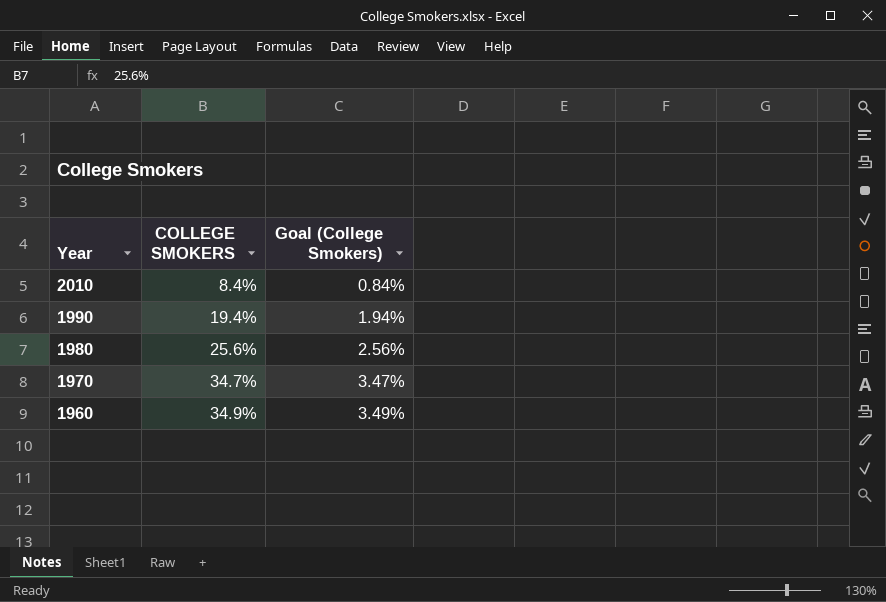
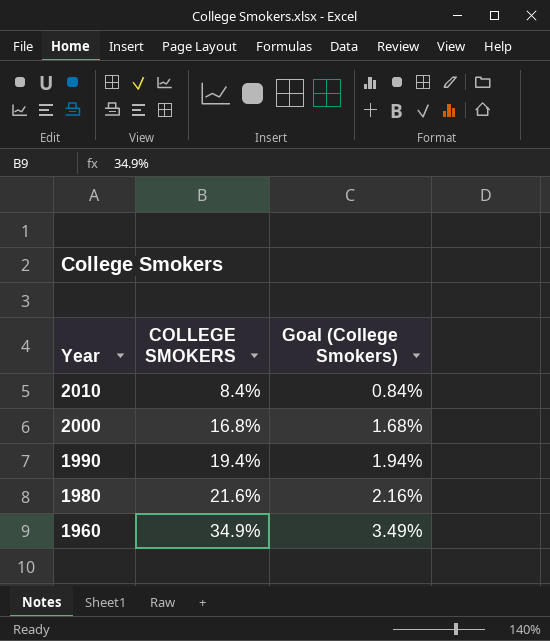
row 1970: 34.7% | 3.47% -> none
row 2000: none -> 16.8% | 1.68%
1980 | COLLEGE SMOKERS: 25.6% -> 21.6%
1980 | Goal (College Smokers): 2.56% -> 2.16%

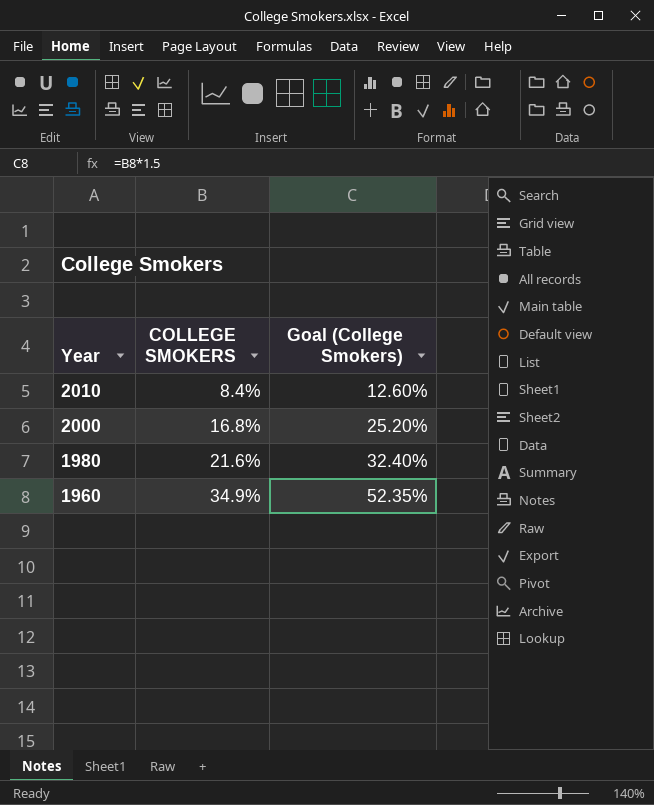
column Goal (College Smokers) | formula: [COLLEGE SMOKERS] * 0.1 -> [COLLEGE SMOKERS] * 1.5
row 1990: 19.4% | 1.94% -> none

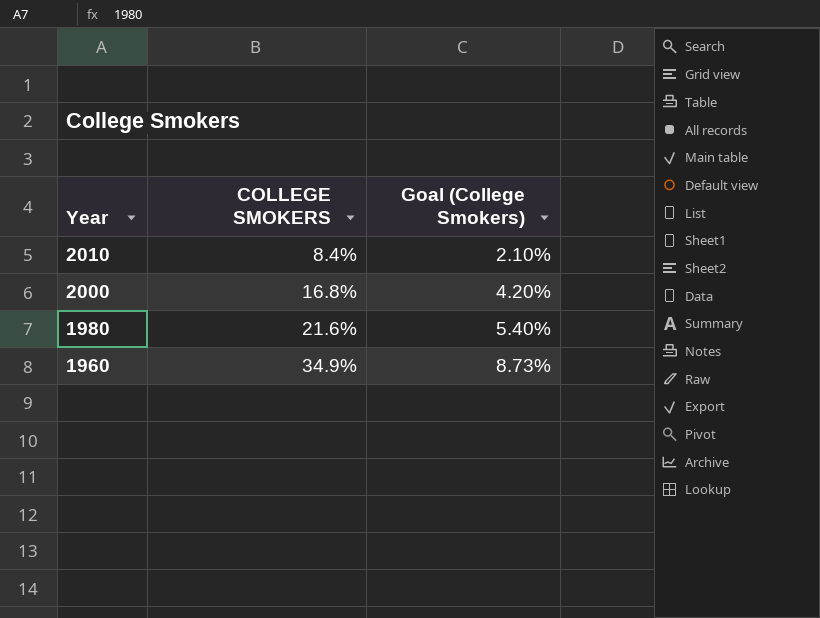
column Goal (College Smokers) | formula: [COLLEGE SMOKERS] * 1.5 -> [COLLEGE SMOKERS] * 0.25

